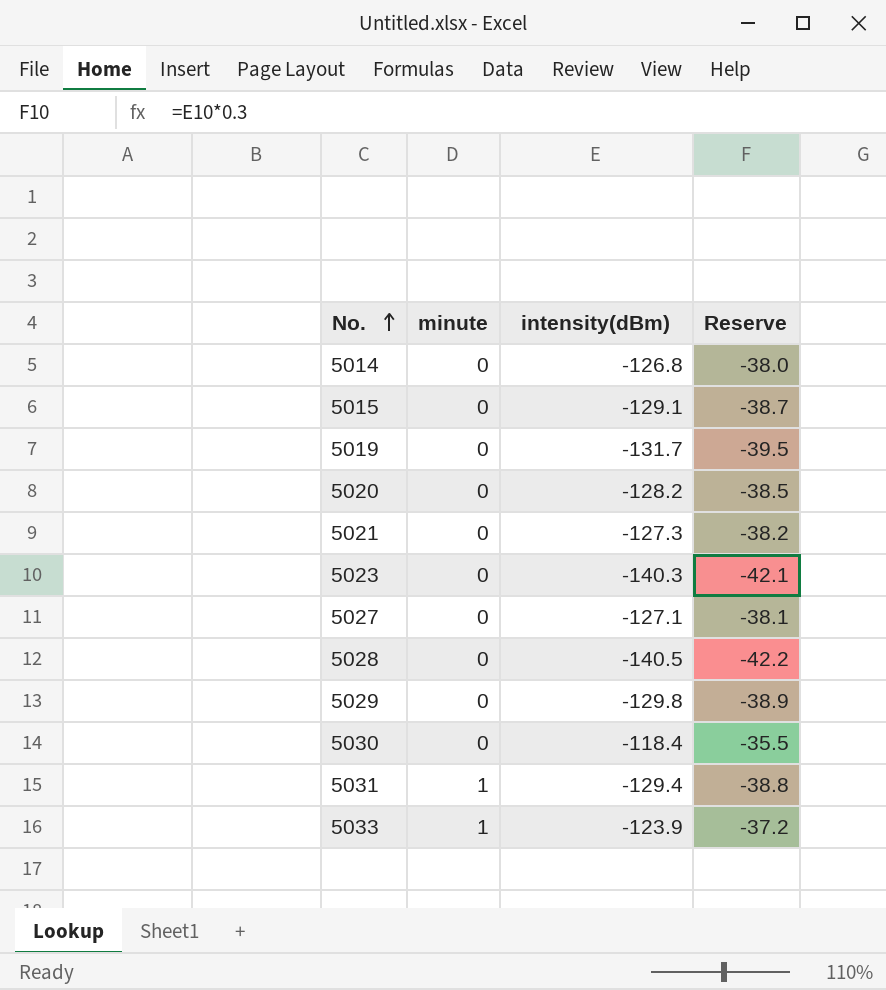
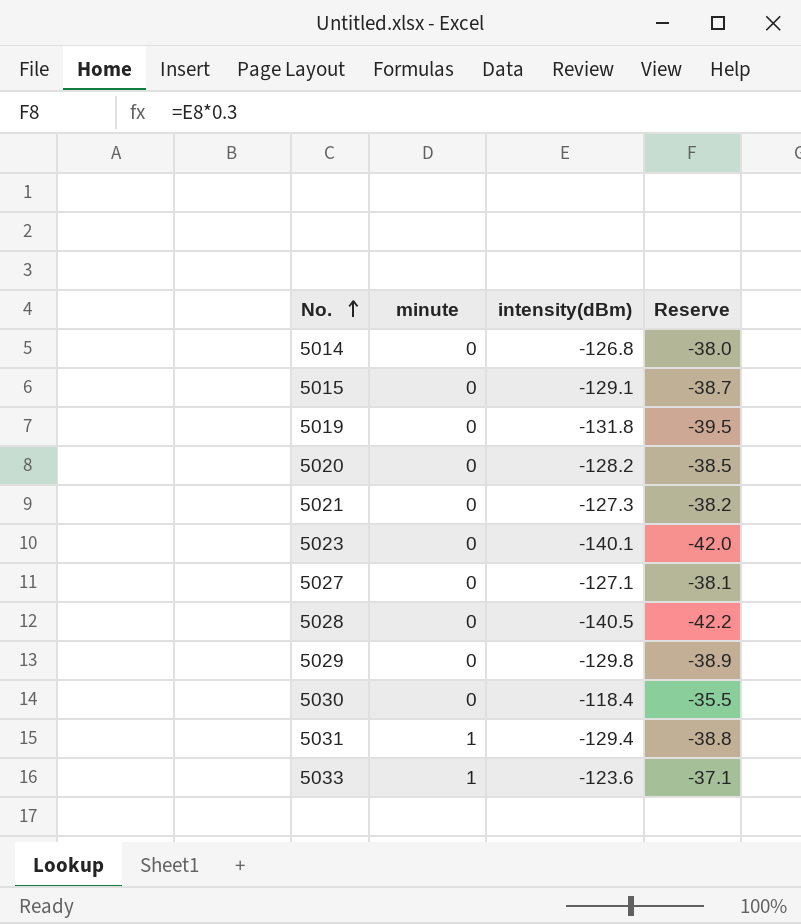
5019 | intensity(dBm): -131.7 -> -131.8
5023 | intensity(dBm): -140.3 -> -140.1
5023 | Reserve: -42.1 -> -42.0
5033 | intensity(dBm): -123.9 -> -123.6
5033 | Reserve: -37.2 -> -37.1

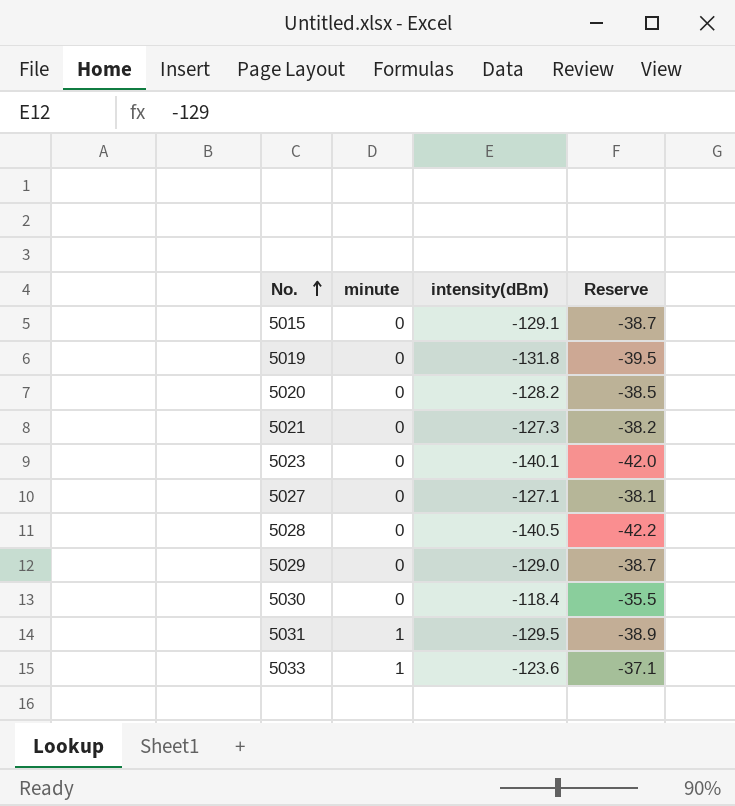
row 5014: 0 | -126.8 | -38.0 -> none
5029 | intensity(dBm): -129.8 -> -129.0
5029 | Reserve: -38.9 -> -38.7
5031 | intensity(dBm): -129.4 -> -129.5
5031 | Reserve: -38.8 -> -38.9

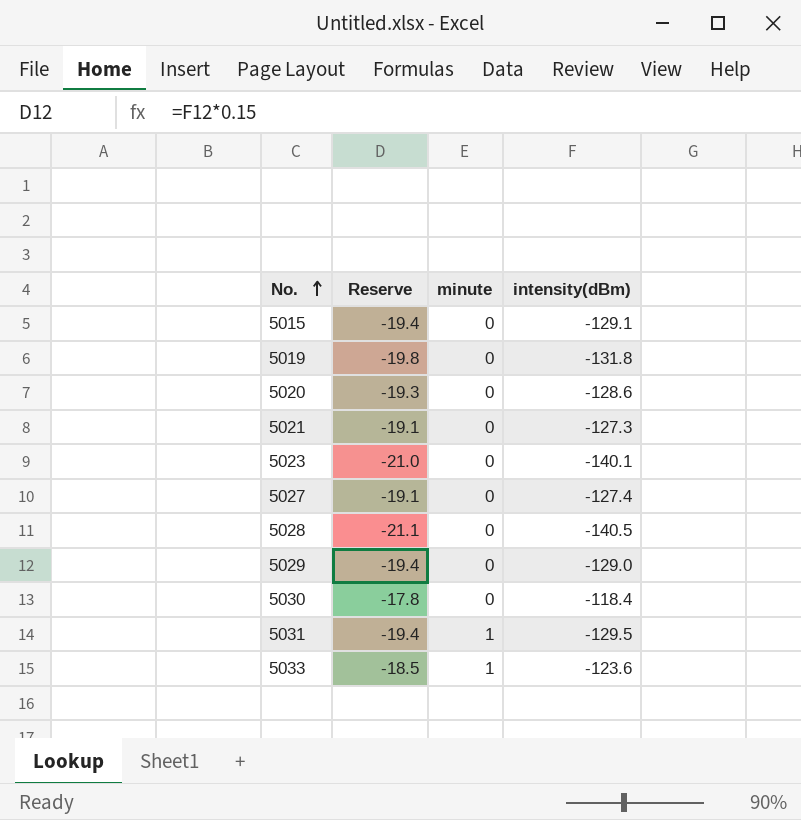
column Reserve | formula: [intensity(dBm)] * 0.3 -> [intensity(dBm)] * 0.15
column Reserve | position: 4 -> 2
5020 | intensity(dBm): -128.2 -> -128.6
5027 | intensity(dBm): -127.1 -> -127.4

